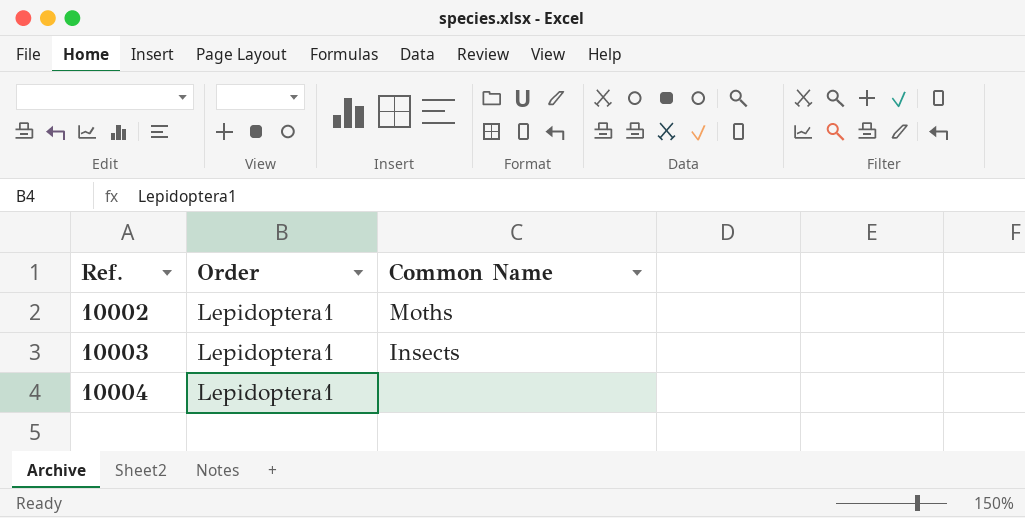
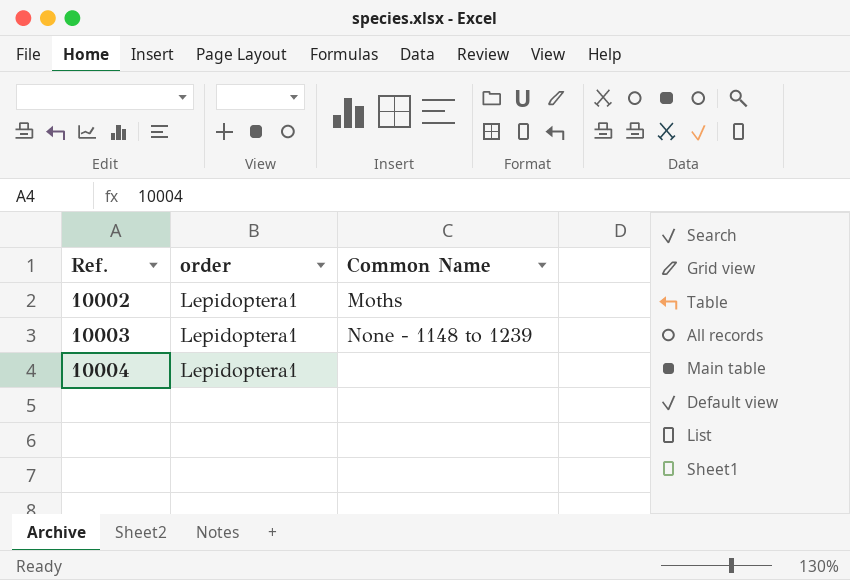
column name: Order -> order
10003 | Common Name: Insects -> None - 1148 to 1239

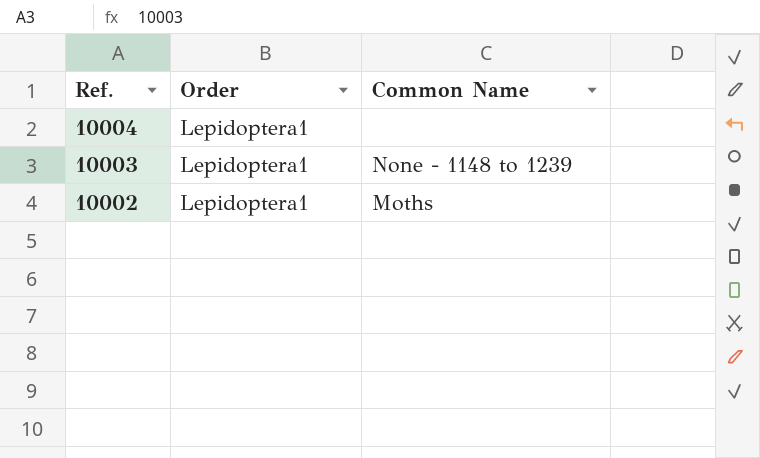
row order: Ref. ascending -> Ref. descending
column name: order -> Order

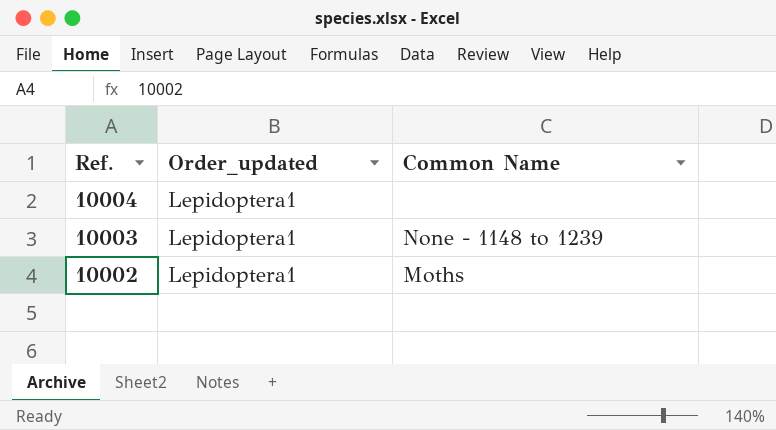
column name: Order -> Order_updated

